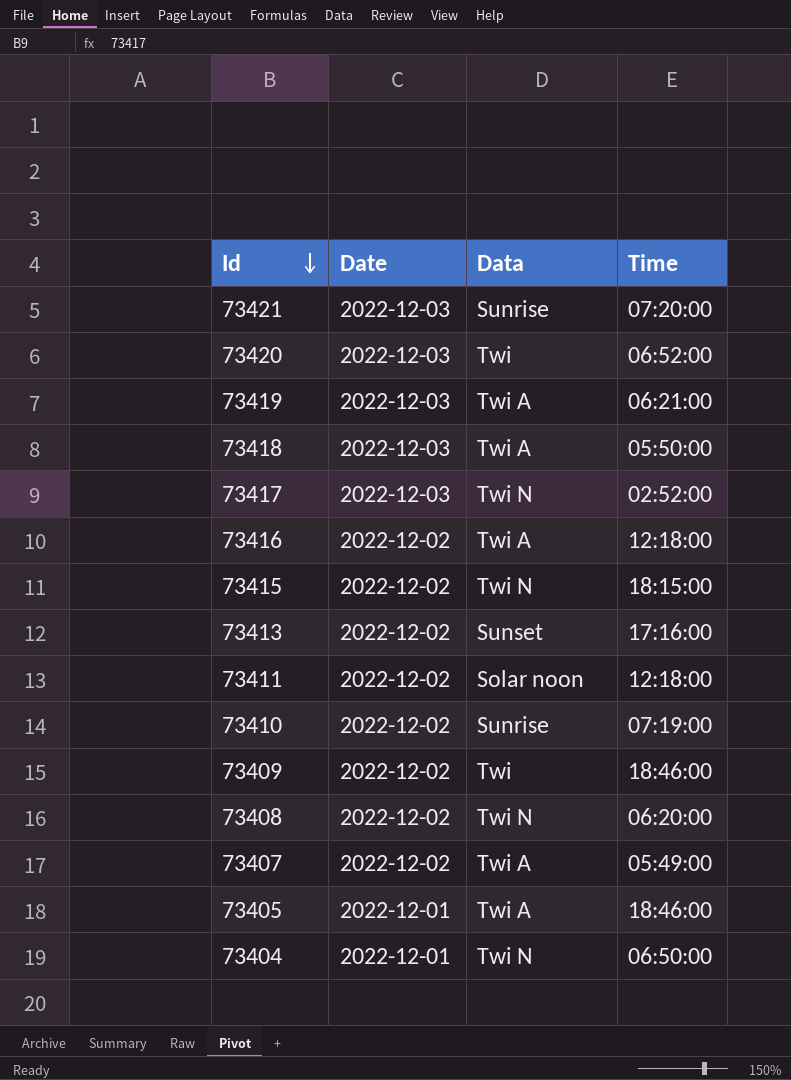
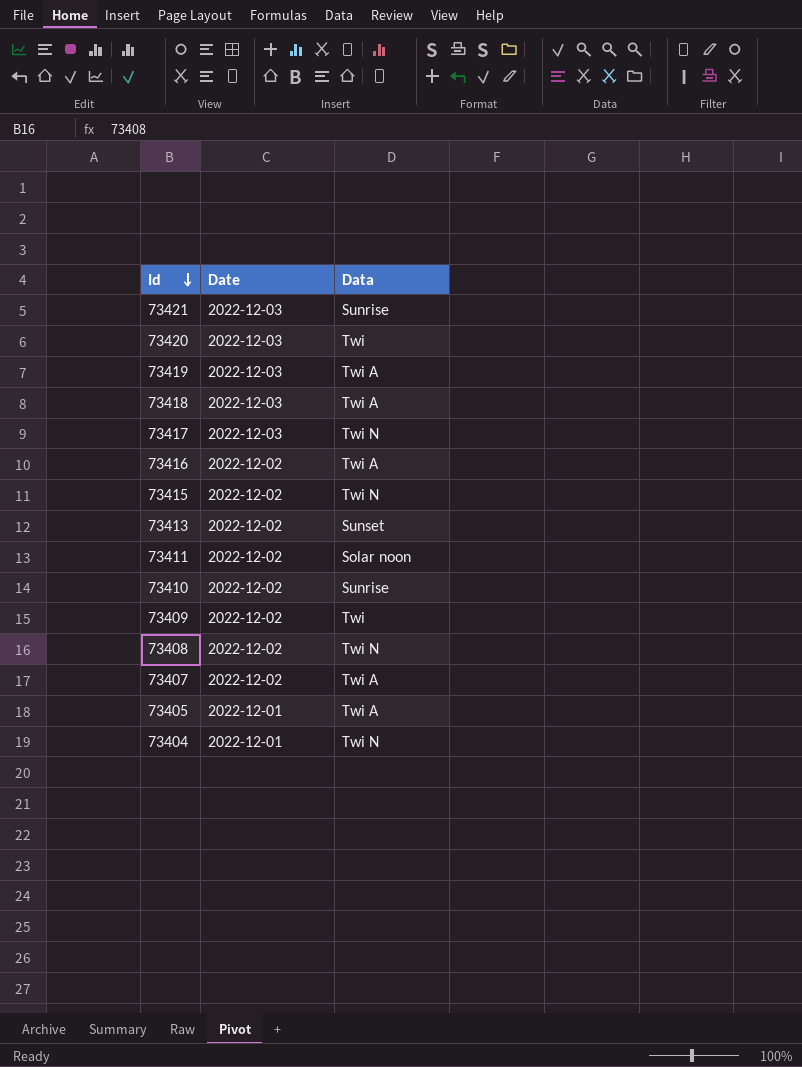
column Time | position: 4 -> none

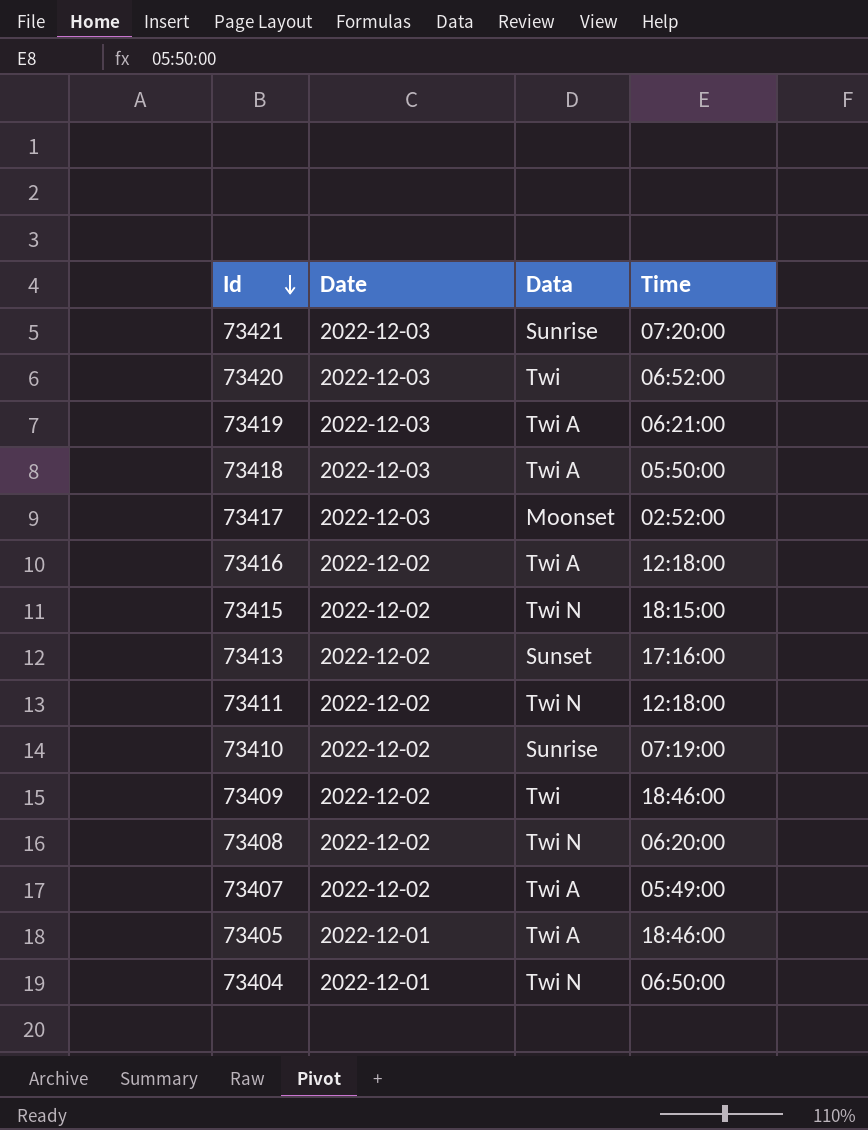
column Time | position: none -> 4
73417 | Data: Twi N -> Moonset
73411 | Data: Solar noon -> Twi N

